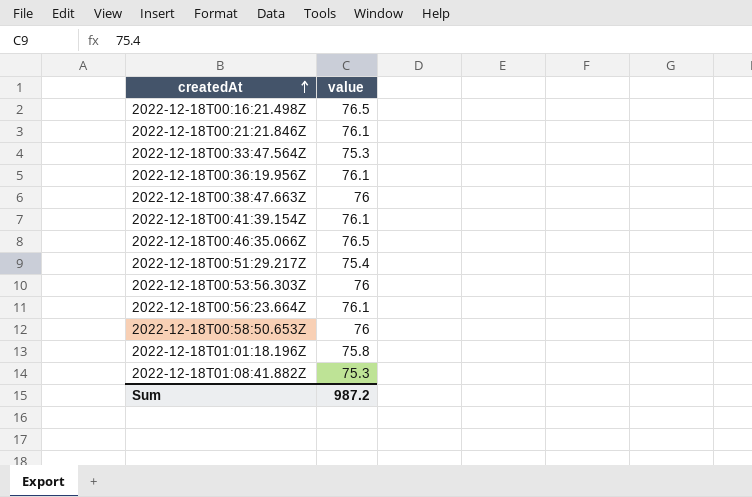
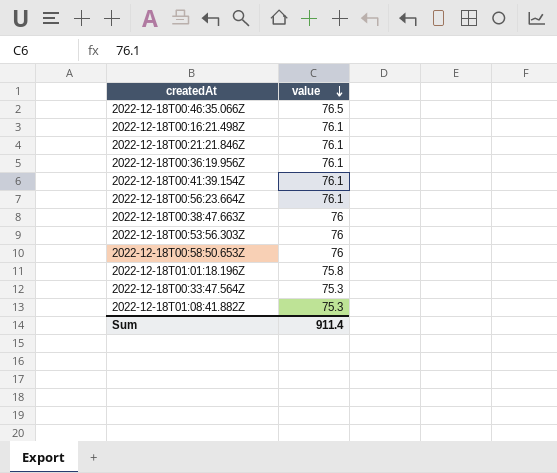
row order: createdAt ascending -> value descending
row 2022-12-18T00:51:29.217Z: 75.4 -> none
2022-12-18T00:16:21.498Z | value: 76.5 -> 76.1
Sum | value: 987.2 -> 911.4

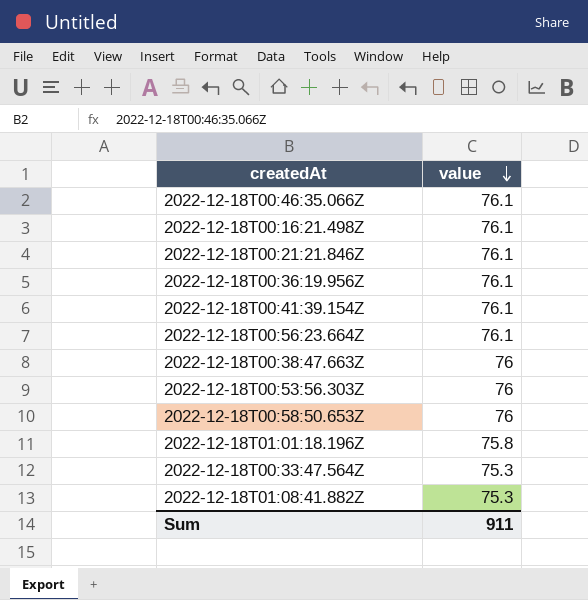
2022-12-18T00:46:35.066Z | value: 76.5 -> 76.1
Sum | value: 911.4 -> 911

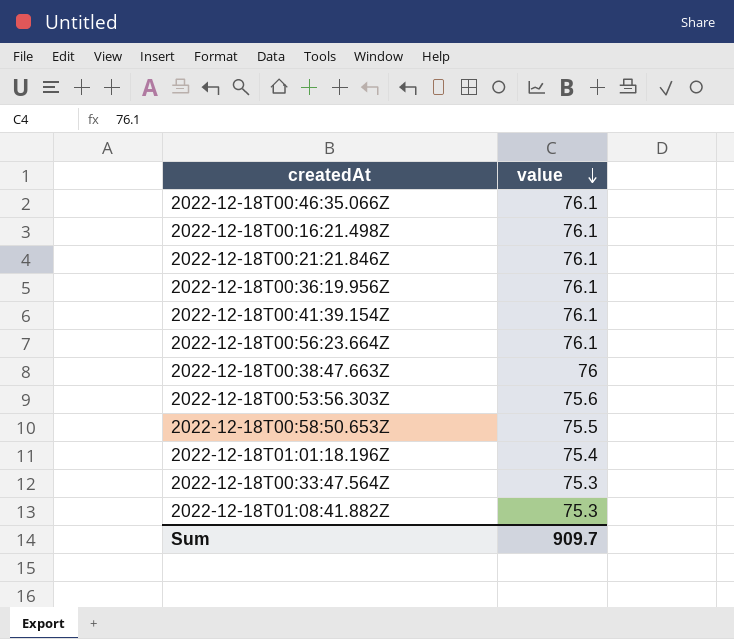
2022-12-18T00:53:56.303Z | value: 76 -> 75.6
2022-12-18T00:58:50.653Z | value: 76 -> 75.5
2022-12-18T01:01:18.196Z | value: 75.8 -> 75.4
Sum | value: 911 -> 909.7

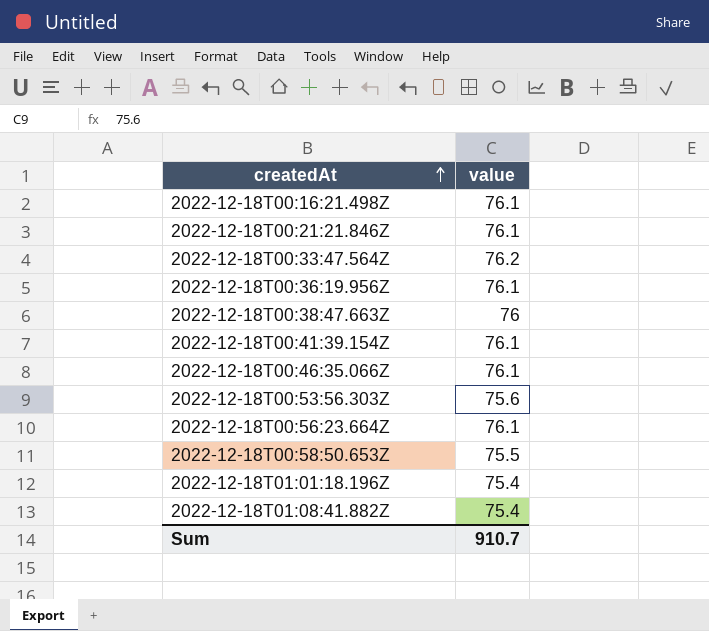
row order: value descending -> createdAt ascending
2022-12-18T00:33:47.564Z | value: 75.3 -> 76.2
2022-12-18T01:08:41.882Z | value: 75.3 -> 75.4
Sum | value: 909.7 -> 910.7

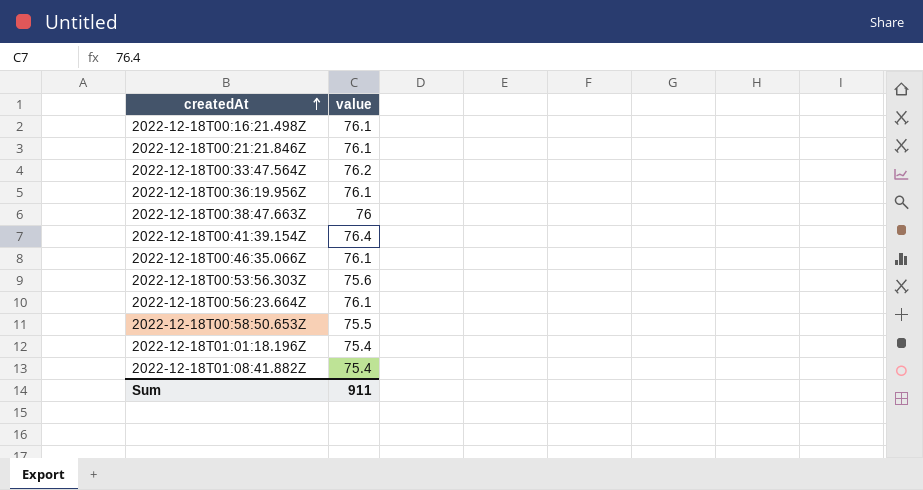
2022-12-18T00:41:39.154Z | value: 76.1 -> 76.4
Sum | value: 910.7 -> 911

